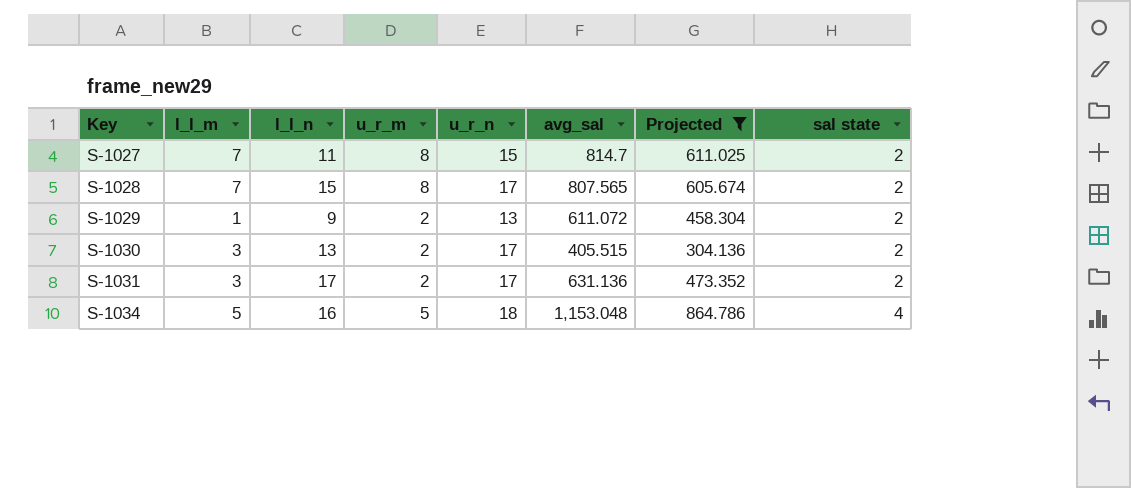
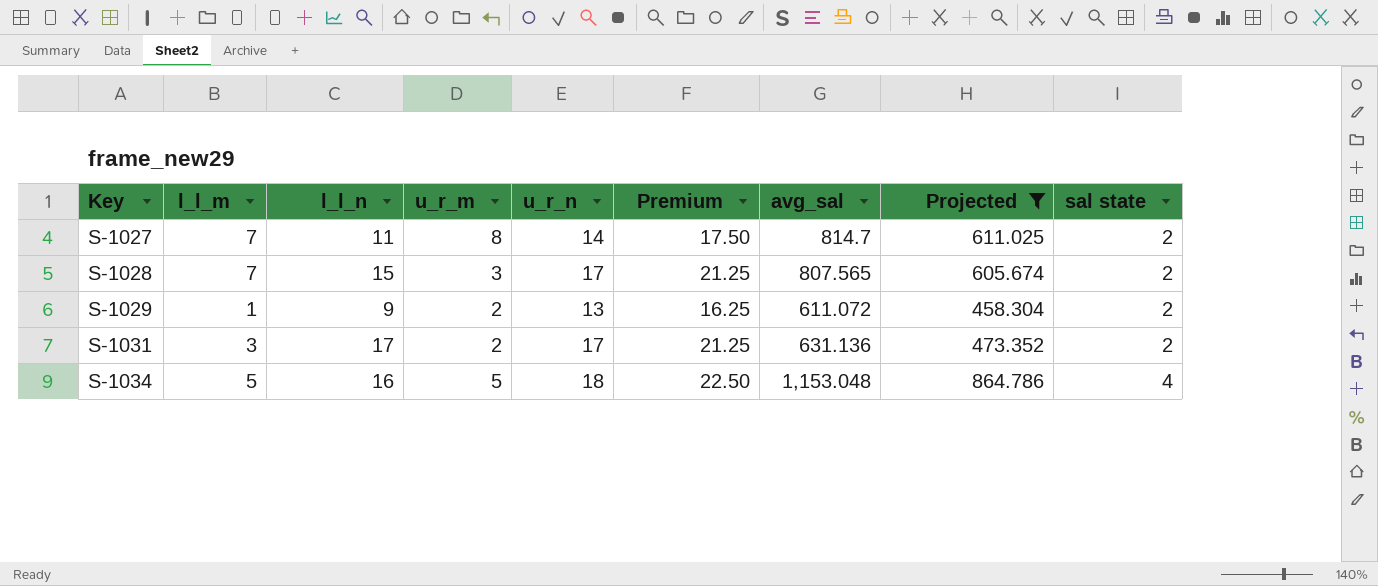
column Premium | formula: none -> [u_r_n] * 1.25
row S-1030: 3 | 13 | 2 | 17 | 405.515 | 304.136 | 2 -> none
S-1027 | u_r_n: 15 -> 14
S-1028 | u_r_m: 8 -> 3

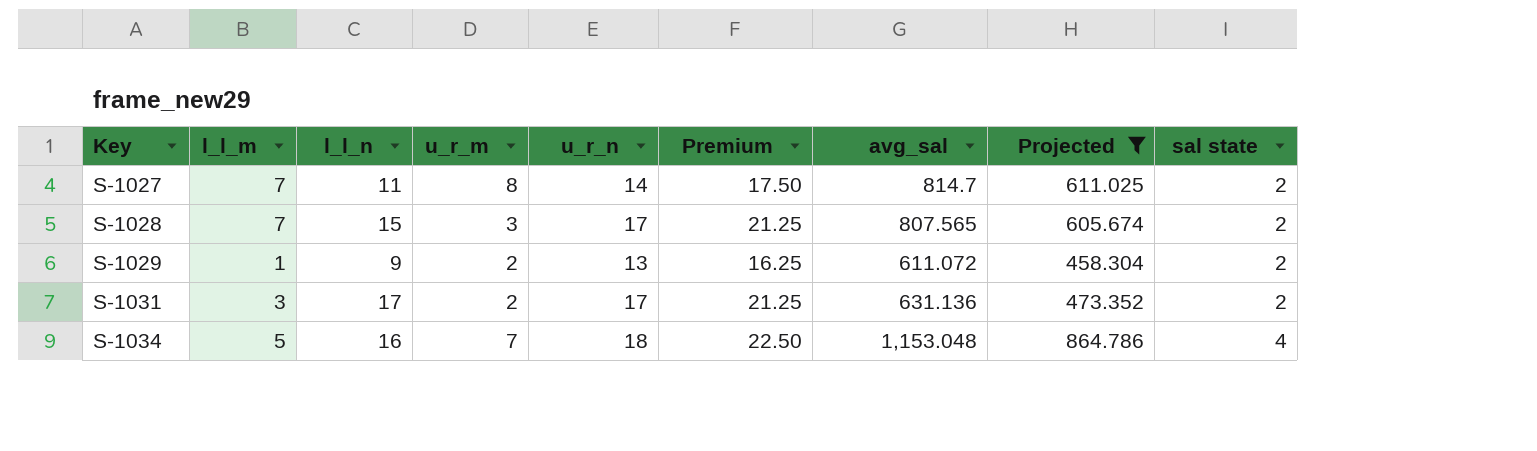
S-1034 | u_r_m: 5 -> 7

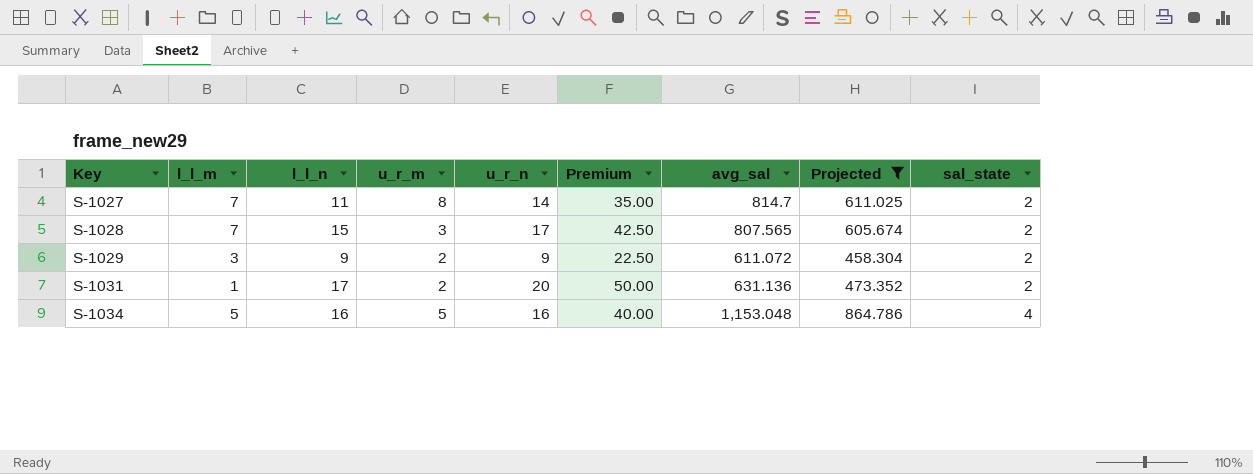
column Premium | formula: [u_r_n] * 1.25 -> [u_r_n] * 2.5
column name: sal state -> sal_state
S-1029 | l_l_m: 1 -> 3
S-1029 | u_r_n: 13 -> 9
S-1031 | l_l_m: 3 -> 1
S-1031 | u_r_n: 17 -> 20
S-1034 | u_r_m: 7 -> 5
S-1034 | u_r_n: 18 -> 16

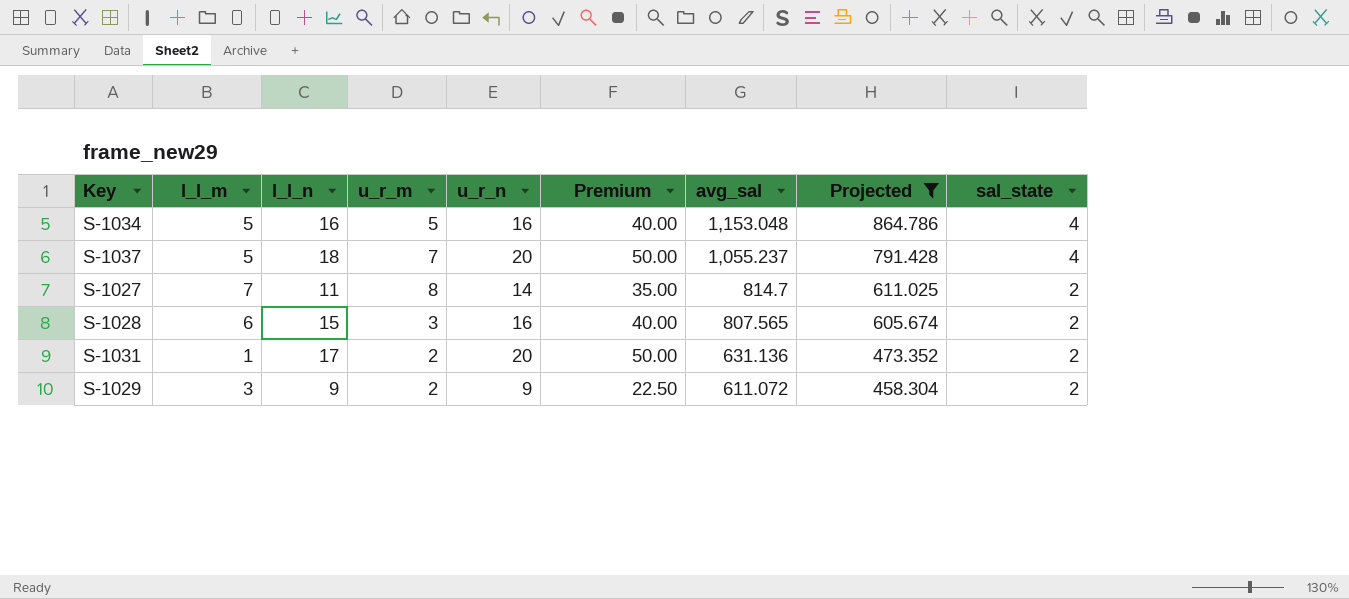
row order: Key ascending -> avg_sal descending
row S-1037: none -> 5 | 18 | 7 | 20 | 50.00 | 1,055.237 | 791.428 | 4
S-1028 | l_l_m: 7 -> 6
S-1028 | u_r_n: 17 -> 16
S-1028 | Premium: 42.50 -> 40.00

